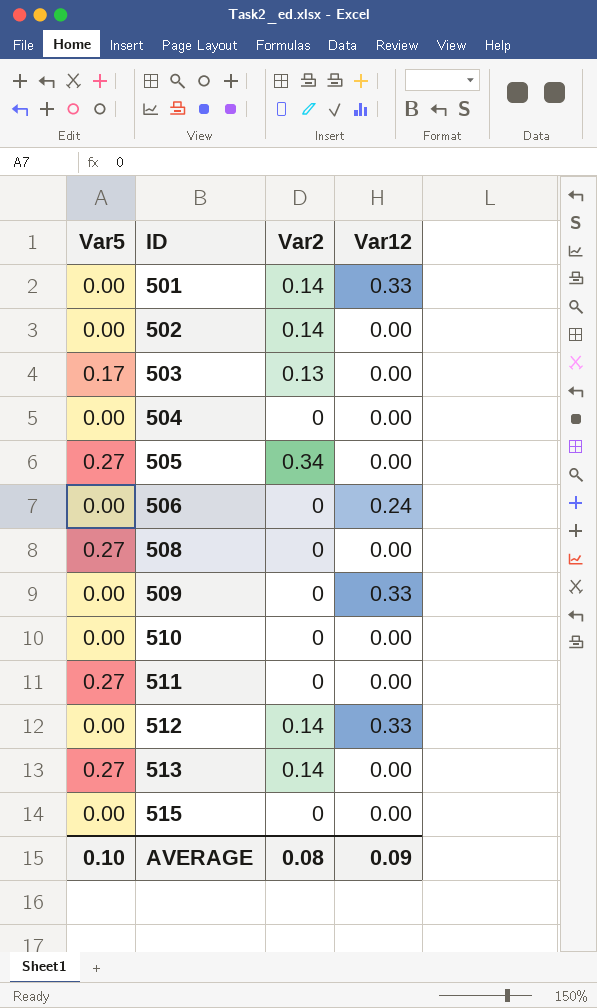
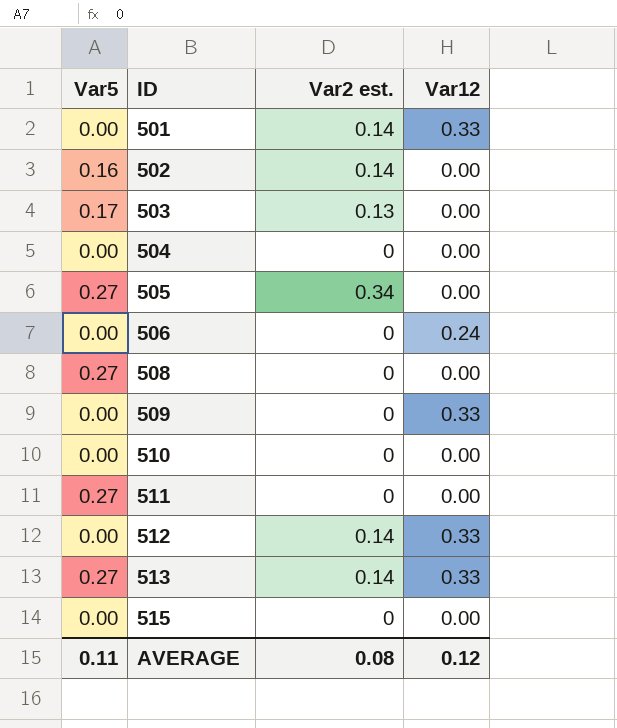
column name: Var2 -> Var2 est.
502 | Var5: 0.00 -> 0.16
513 | Var12: 0.00 -> 0.33
AVERAGE | Var5: 0.10 -> 0.11
AVERAGE | Var12: 0.09 -> 0.12

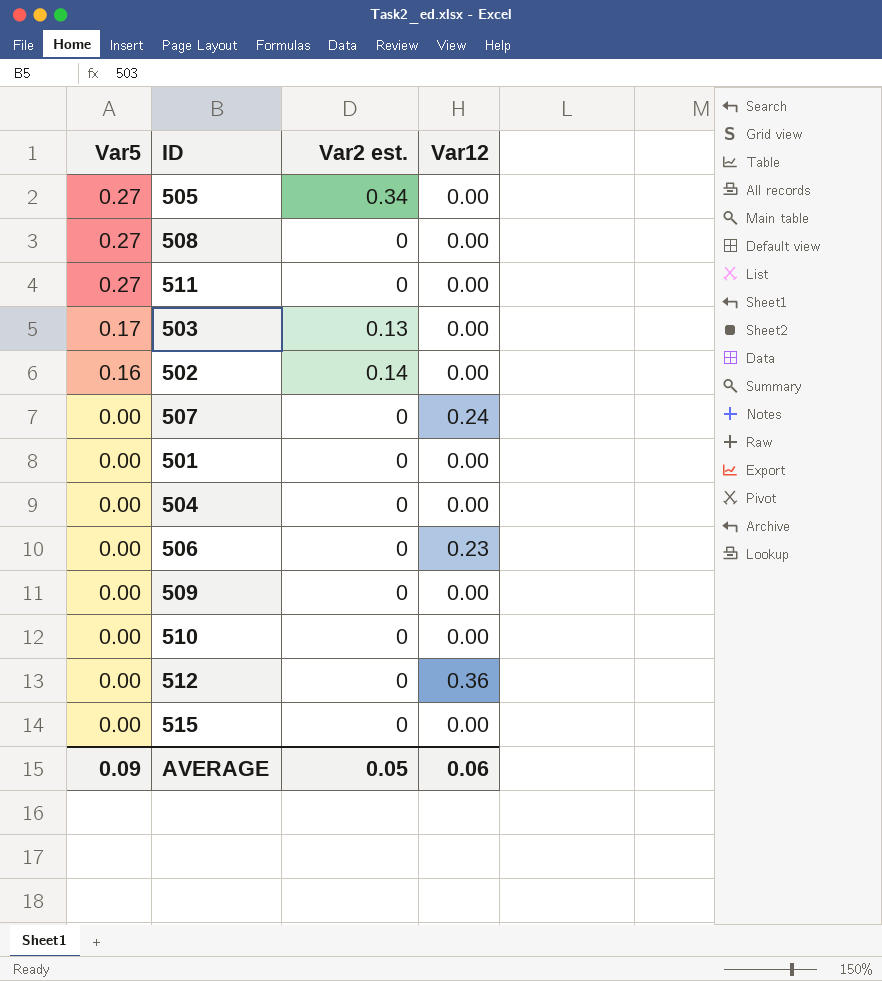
row order: ID ascending -> Var5 descending
row 513: 0.27 | 0.14 | 0.33 -> none
row 507: none -> 0.00 | 0 | 0.24
501 | Var2 est.: 0.14 -> 0
501 | Var12: 0.33 -> 0.00
506 | Var12: 0.24 -> 0.23
509 | Var12: 0.33 -> 0.00
512 | Var2 est.: 0.14 -> 0
512 | Var12: 0.33 -> 0.36
AVERAGE | Var5: 0.11 -> 0.09
AVERAGE | Var2 est.: 0.08 -> 0.05
AVERAGE | Var12: 0.12 -> 0.06

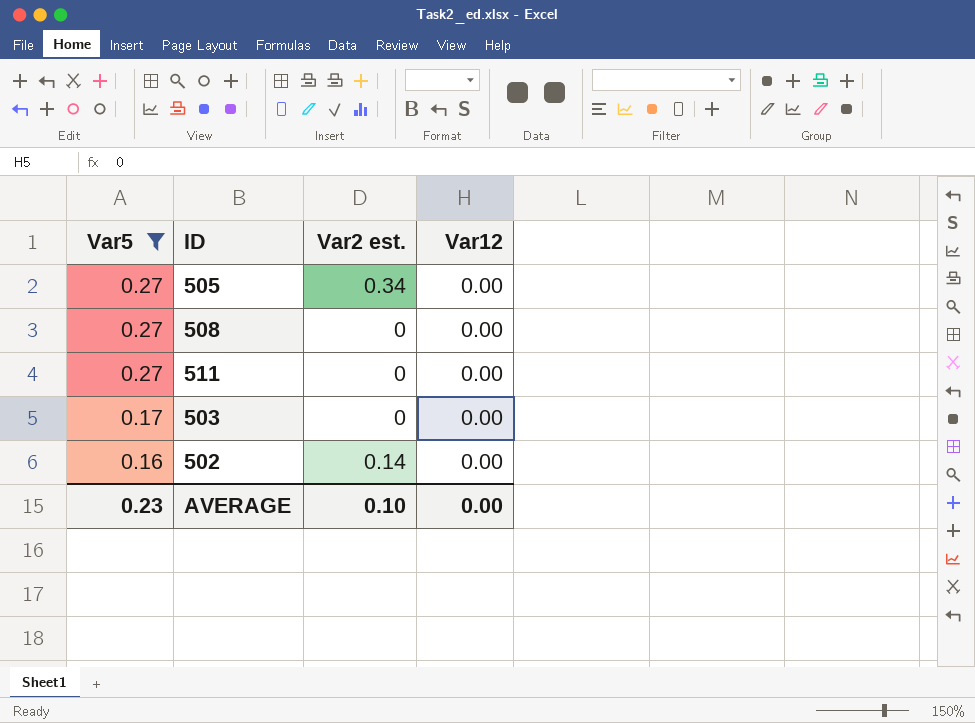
filter: none -> Var5 != 0.00
503 | Var2 est.: 0.13 -> 0
AVERAGE | Var5: 0.09 -> 0.23
AVERAGE | Var2 est.: 0.05 -> 0.10
AVERAGE | Var12: 0.06 -> 0.00

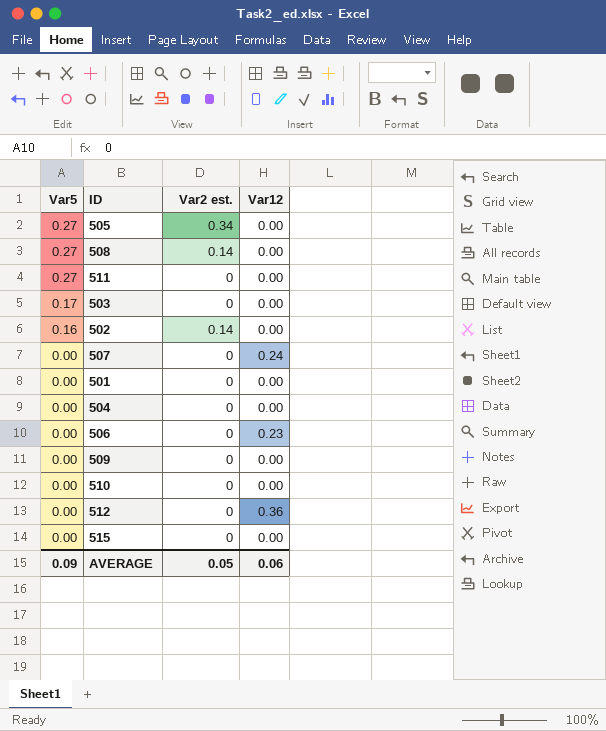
filter: Var5 != 0.00 -> none
508 | Var2 est.: 0 -> 0.14
AVERAGE | Var5: 0.23 -> 0.09
AVERAGE | Var2 est.: 0.10 -> 0.05
AVERAGE | Var12: 0.00 -> 0.06

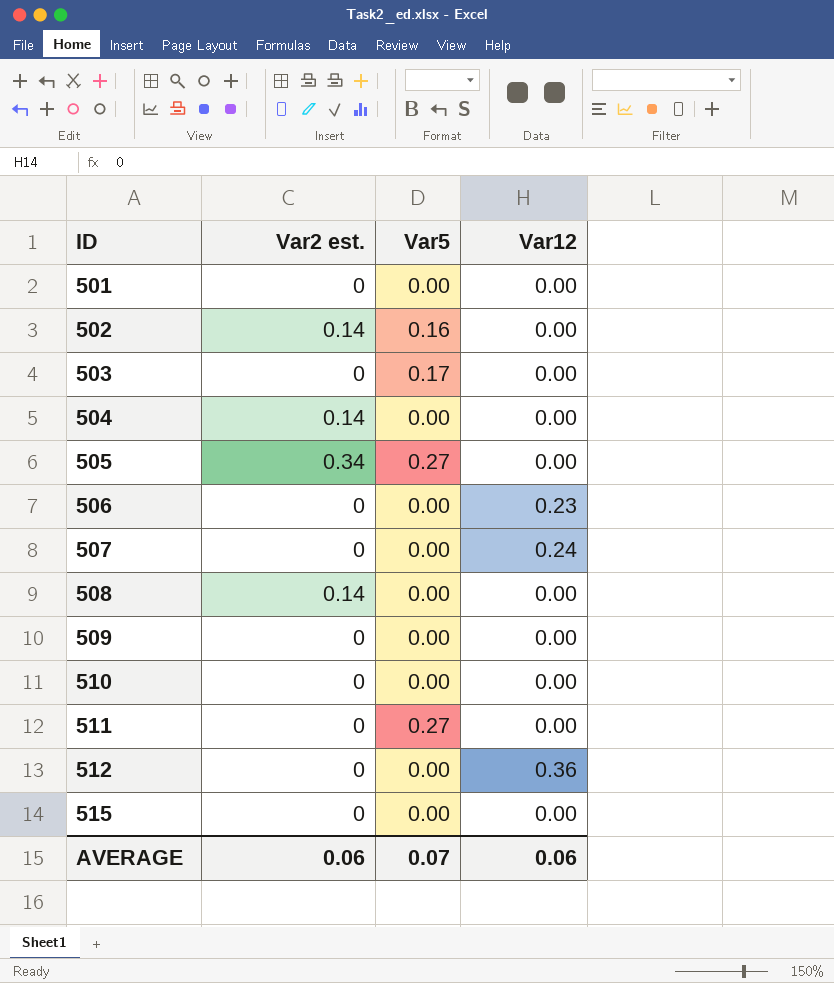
row order: Var5 descending -> ID ascending
column Var5 | position: 1 -> 3
504 | Var2 est.: 0 -> 0.14
508 | Var5: 0.27 -> 0.00
AVERAGE | Var2 est.: 0.05 -> 0.06
AVERAGE | Var5: 0.09 -> 0.07

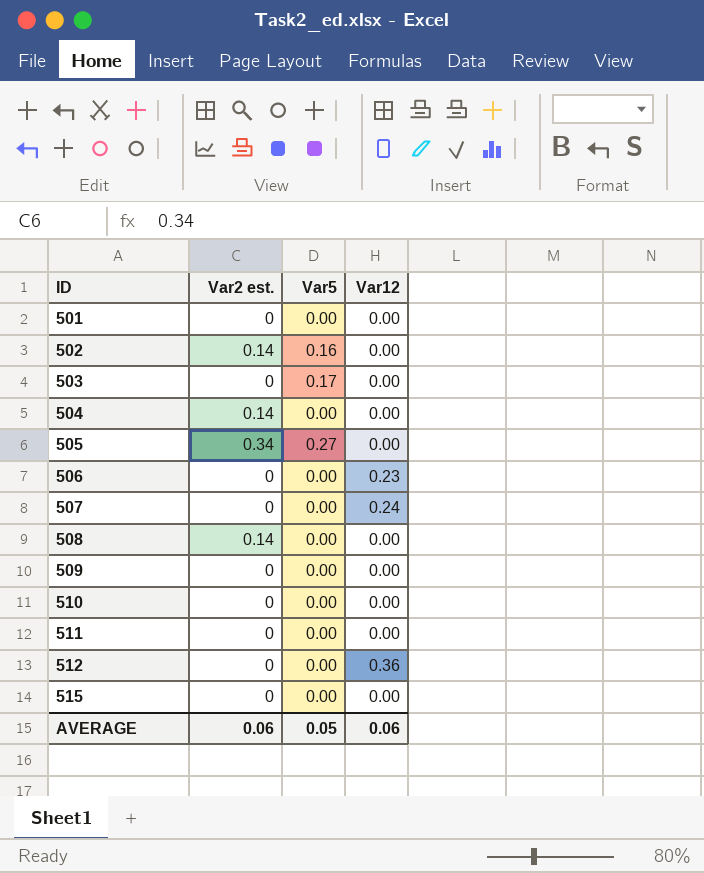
511 | Var5: 0.27 -> 0.00
AVERAGE | Var5: 0.07 -> 0.05

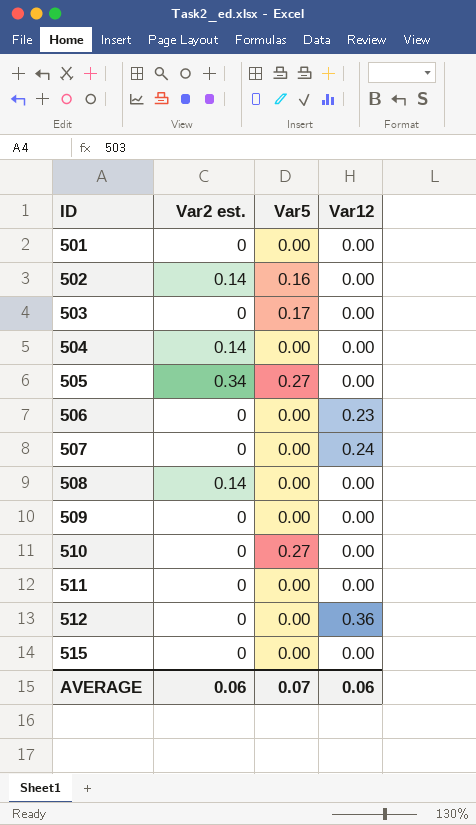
510 | Var5: 0.00 -> 0.27
AVERAGE | Var5: 0.05 -> 0.07

